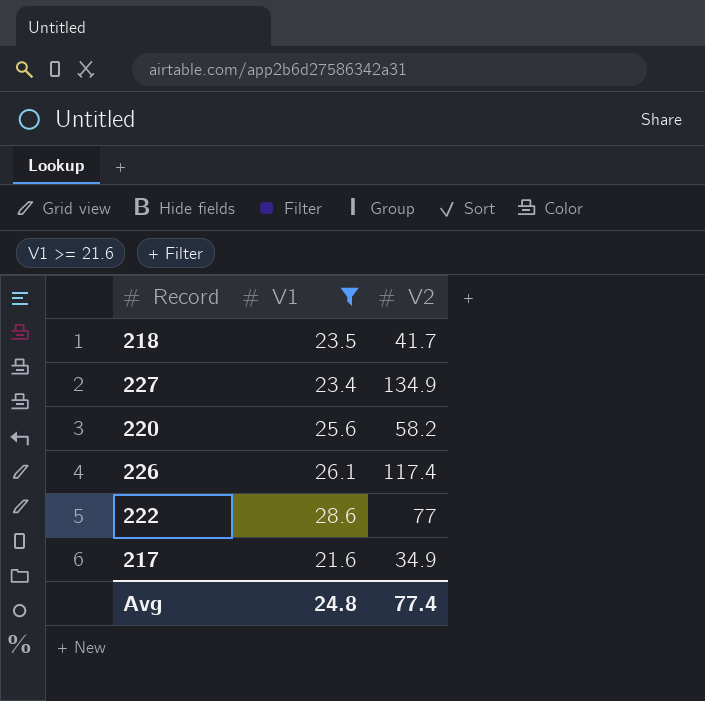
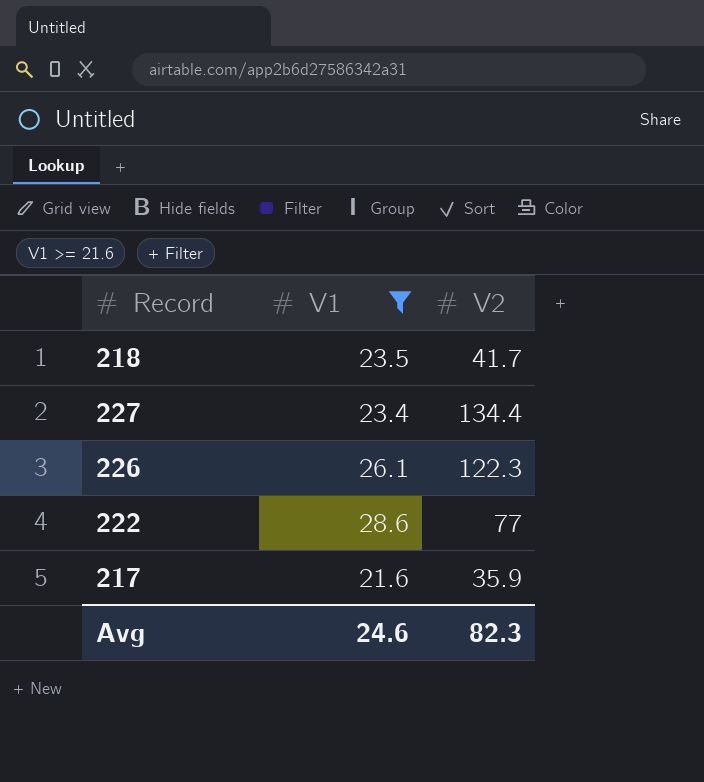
row 220: 25.6 | 58.2 -> none
227 | V2: 134.9 -> 134.4
226 | V2: 117.4 -> 122.3
217 | V2: 34.9 -> 35.9
Avg | V1: 24.8 -> 24.6
Avg | V2: 77.4 -> 82.3

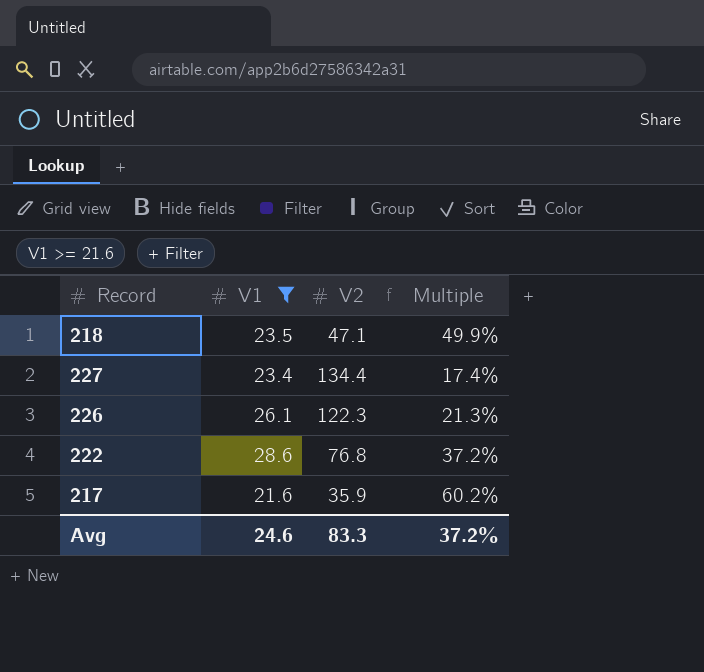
column Multiple | formula: none -> [V1] / [V2]
218 | V2: 41.7 -> 47.1
222 | V2: 77 -> 76.8
Avg | V2: 82.3 -> 83.3

